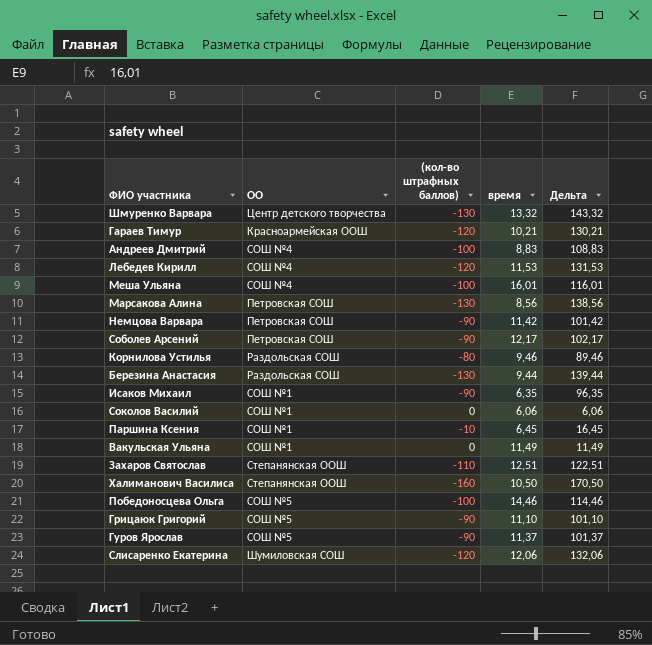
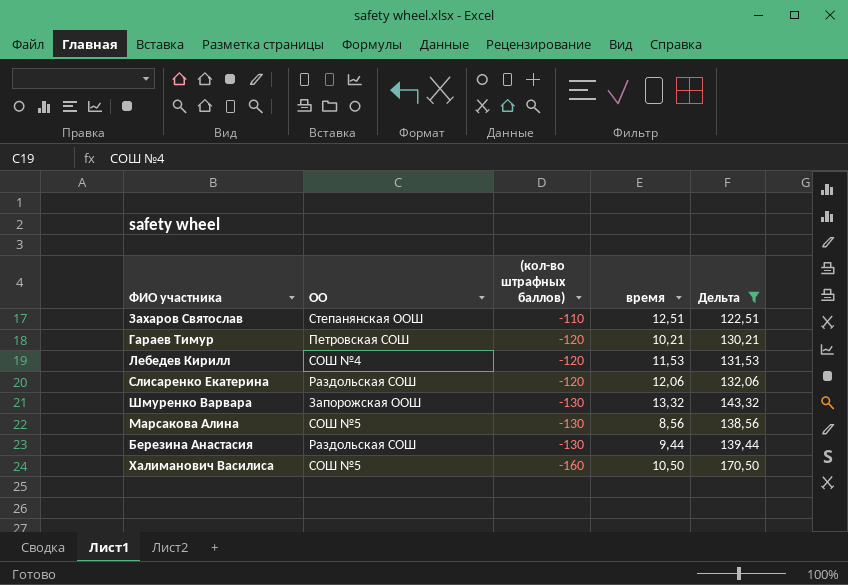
filter: none -> Дельта >= 122,51
row order: none -> (кол-во штрафных баллов) descending
Гараев Тимур | ОО: Красноармейская ООШ -> Петровская СОШ
Слисаренко Екатерина | ОО: Шумиловская СОШ -> Раздольская СОШ
Шмуренко Варвара | ОО: Центр детского творчества -> Запорожская ООШ
Марсакова Алина | ОО: Петровская СОШ -> СОШ №5
Халиманович Василиса | ОО: Степанянская ООШ -> СОШ №5

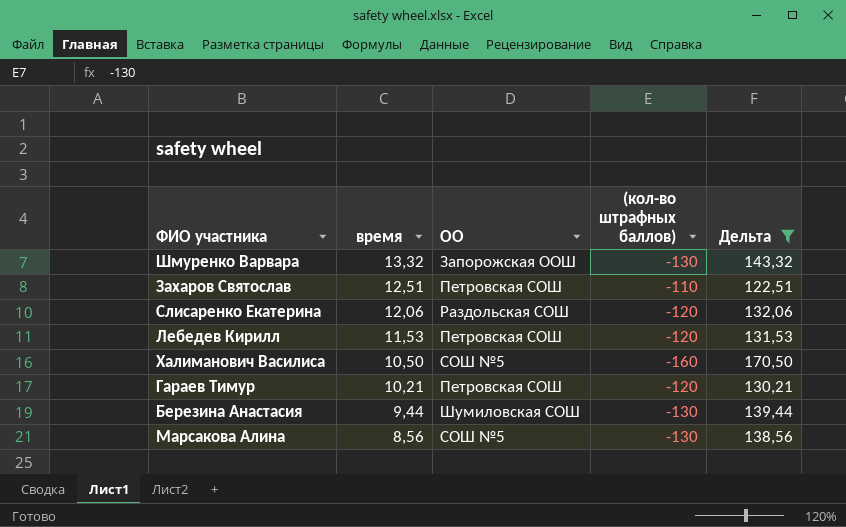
row order: (кол-во штрафных баллов) descending -> время descending
column время | position: 4 -> 2
Захаров Святослав | ОО: Степанянская ООШ -> Петровская СОШ
Лебедев Кирилл | ОО: СОШ №4 -> Петровская СОШ
Березина Анастасия | ОО: Раздольская СОШ -> Шумиловская СОШ

